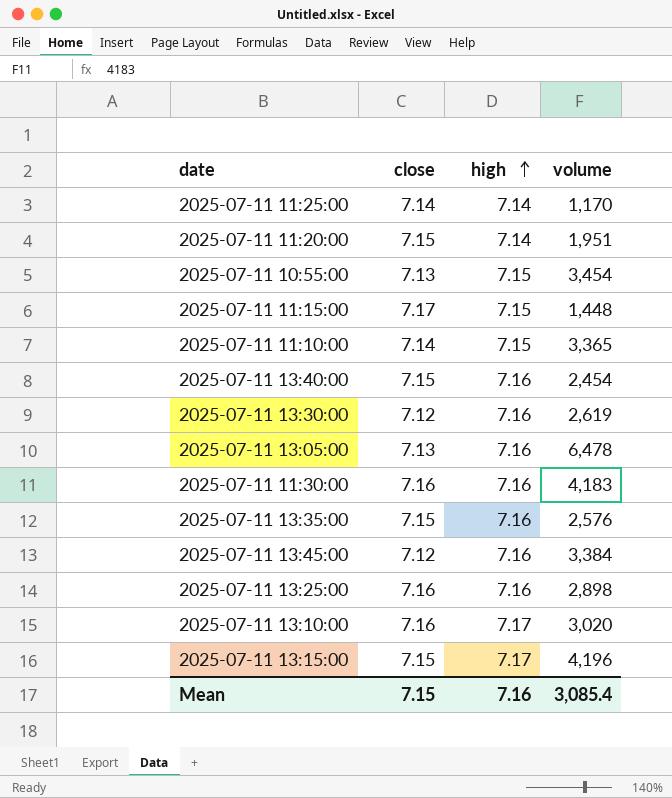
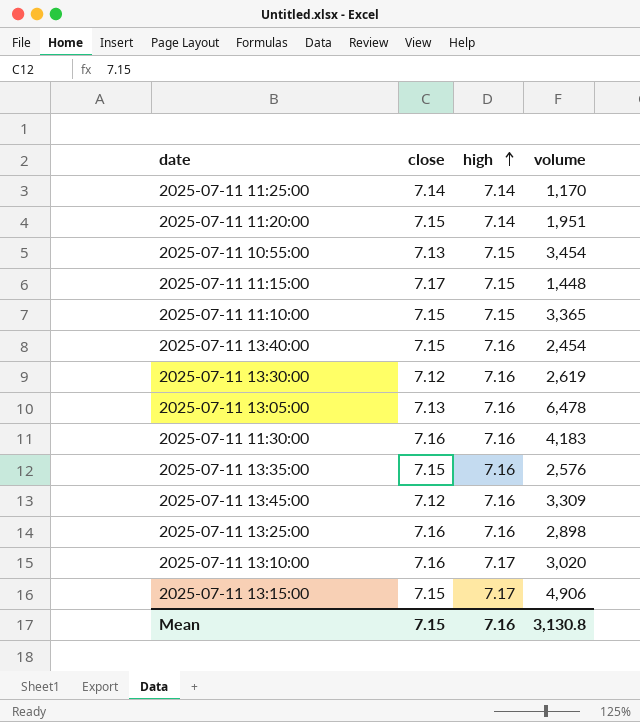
2025-07-11 11:10:00 | close: 7.14 -> 7.15
2025-07-11 13:45:00 | volume: 3,384 -> 3,309
2025-07-11 13:15:00 | volume: 4,196 -> 4,906
Mean | volume: 3,085.4 -> 3,130.8

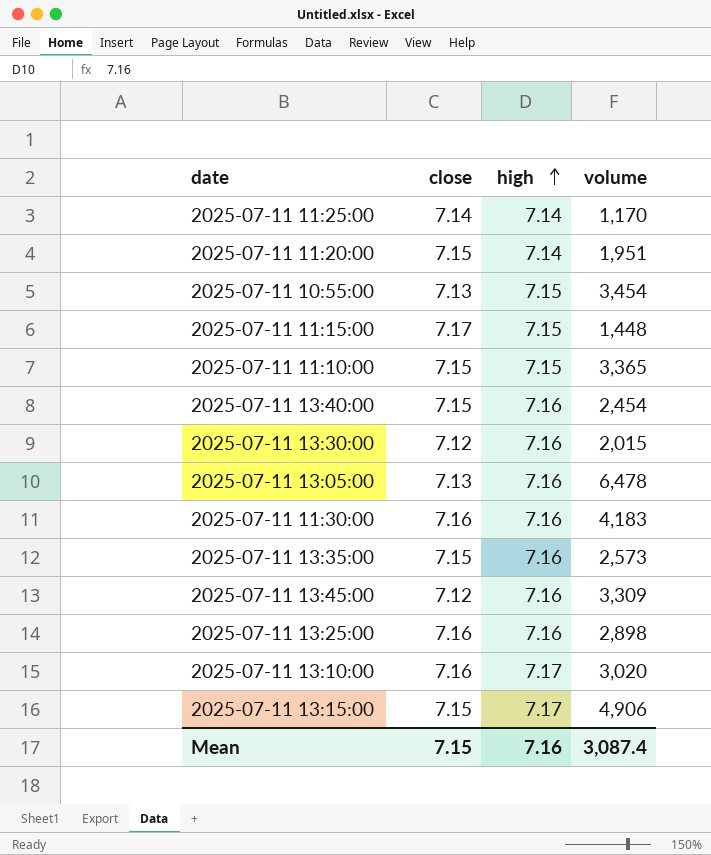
2025-07-11 13:30:00 | volume: 2,619 -> 2,015
2025-07-11 13:35:00 | volume: 2,576 -> 2,573
Mean | volume: 3,130.8 -> 3,087.4

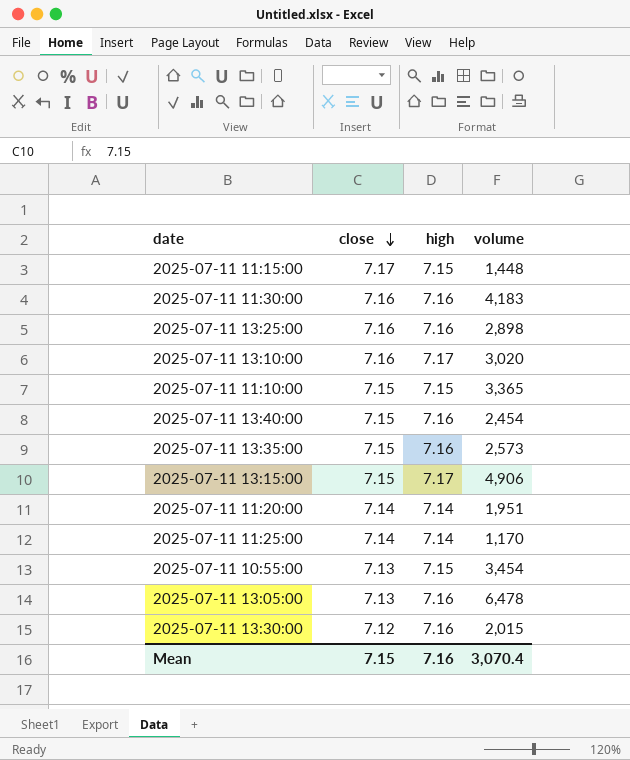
row order: high ascending -> close descending
row 2025-07-11 13:45:00: 7.12 | 7.16 | 3,309 -> none
2025-07-11 11:20:00 | close: 7.15 -> 7.14
Mean | volume: 3,087.4 -> 3,070.4

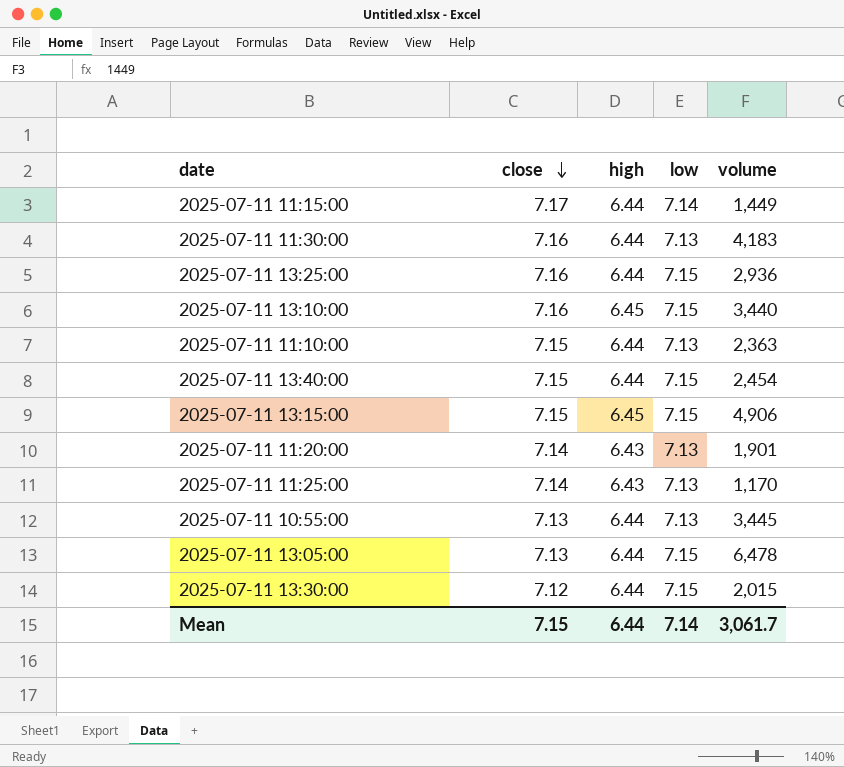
column low | position: none -> 4
row 2025-07-11 13:35:00: 7.15 | 7.16 | 2,573 -> none
2025-07-11 11:15:00 | high: 7.15 -> 6.44
2025-07-11 11:15:00 | volume: 1,448 -> 1,449
2025-07-11 11:30:00 | high: 7.16 -> 6.44
2025-07-11 13:25:00 | high: 7.16 -> 6.44
2025-07-11 13:25:00 | volume: 2,898 -> 2,936
2025-07-11 13:10:00 | high: 7.17 -> 6.45
2025-07-11 13:10:00 | volume: 3,020 -> 3,440
2025-07-11 11:10:00 | high: 7.15 -> 6.44
2025-07-11 11:10:00 | volume: 3,365 -> 2,363
2025-07-11 13:40:00 | high: 7.16 -> 6.44
2025-07-11 13:15:00 | high: 7.17 -> 6.45
2025-07-11 11:20:00 | high: 7.14 -> 6.43
2025-07-11 11:20:00 | volume: 1,951 -> 1,901
2025-07-11 11:25:00 | high: 7.14 -> 6.43
2025-07-11 10:55:00 | high: 7.15 -> 6.44
2025-07-11 10:55:00 | volume: 3,454 -> 3,445
2025-07-11 13:05:00 | high: 7.16 -> 6.44
2025-07-11 13:30:00 | high: 7.16 -> 6.44
Mean | high: 7.16 -> 6.44
Mean | volume: 3,070.4 -> 3,061.7

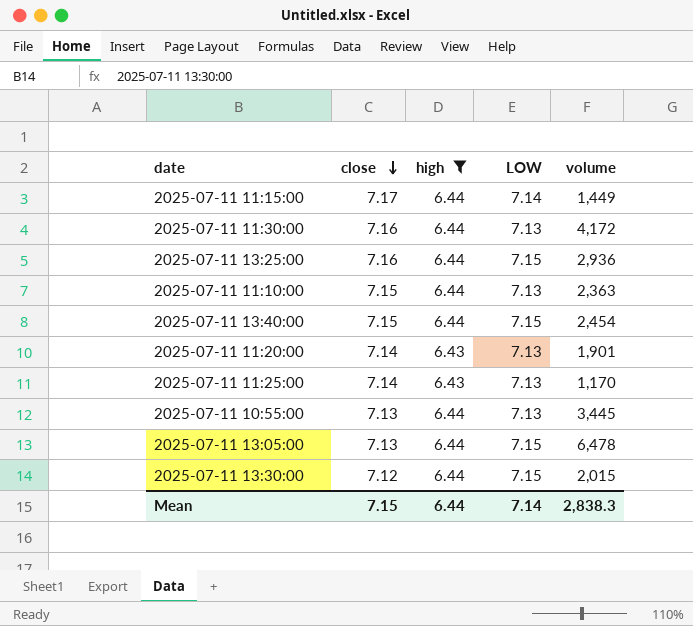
filter: none -> high != 6.45
column name: low -> LOW
2025-07-11 11:30:00 | volume: 4,183 -> 4,172
Mean | volume: 3,061.7 -> 2,838.3

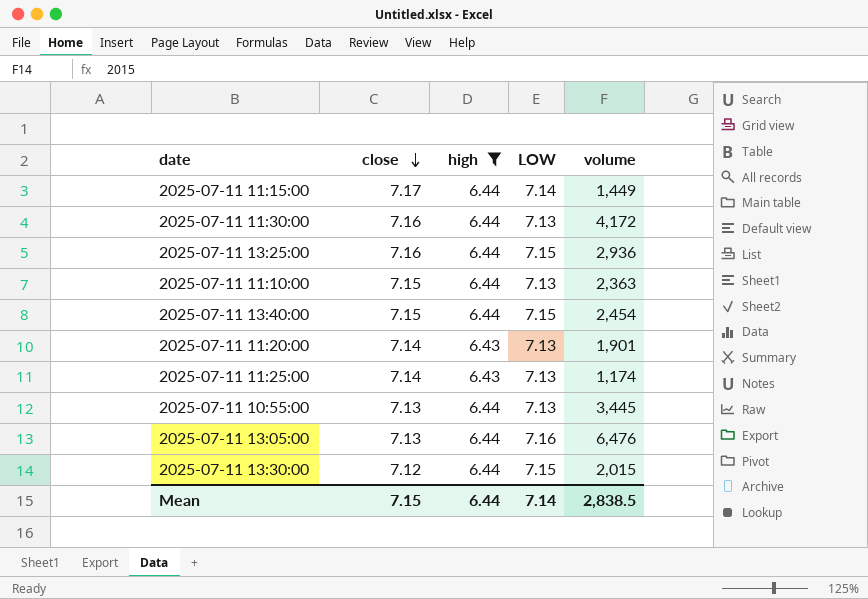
2025-07-11 11:25:00 | volume: 1,170 -> 1,174
2025-07-11 13:05:00 | LOW: 7.15 -> 7.16
2025-07-11 13:05:00 | volume: 6,478 -> 6,476
Mean | volume: 2,838.3 -> 2,838.5

